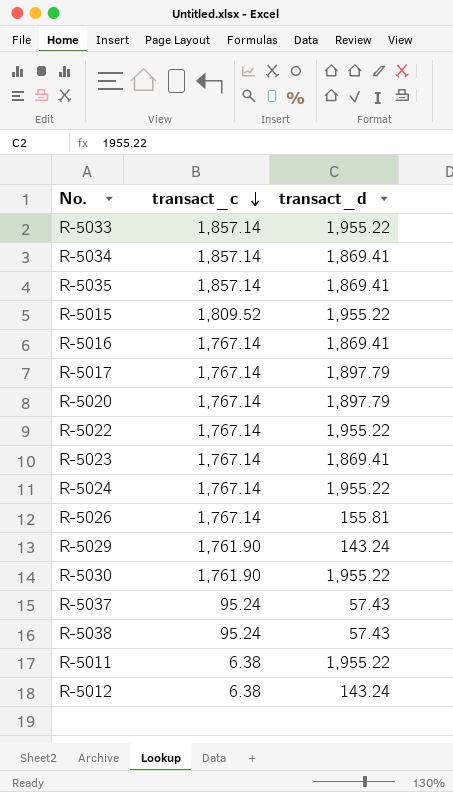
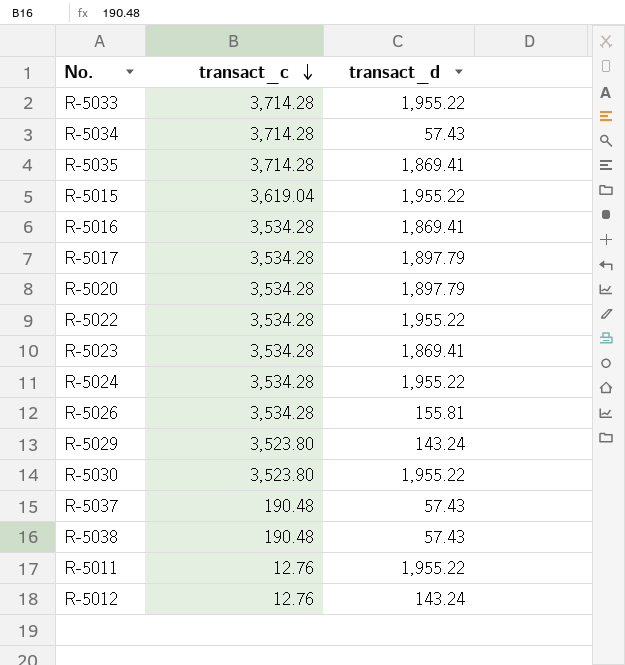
R-5033 | transact_c: 1,857.14 -> 3,714.28
R-5034 | transact_c: 1,857.14 -> 3,714.28
R-5034 | transact_d: 1,869.41 -> 57.43
R-5035 | transact_c: 1,857.14 -> 3,714.28
R-5015 | transact_c: 1,809.52 -> 3,619.04
R-5016 | transact_c: 1,767.14 -> 3,534.28
R-5017 | transact_c: 1,767.14 -> 3,534.28
R-5020 | transact_c: 1,767.14 -> 3,534.28
R-5022 | transact_c: 1,767.14 -> 3,534.28
R-5023 | transact_c: 1,767.14 -> 3,534.28
R-5024 | transact_c: 1,767.14 -> 3,534.28
R-5026 | transact_c: 1,767.14 -> 3,534.28
R-5029 | transact_c: 1,761.90 -> 3,523.80
R-5030 | transact_c: 1,761.90 -> 3,523.80
R-5037 | transact_c: 95.24 -> 190.48
R-5038 | transact_c: 95.24 -> 190.48
R-5011 | transact_c: 6.38 -> 12.76
R-5012 | transact_c: 6.38 -> 12.76

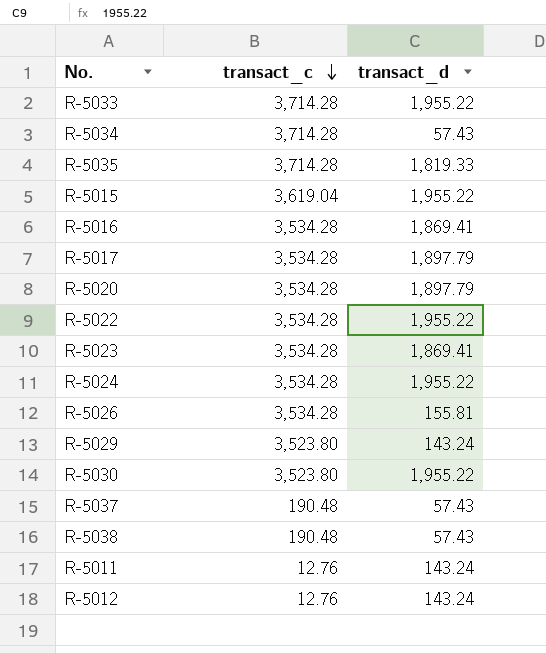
R-5035 | transact_d: 1,869.41 -> 1,819.33
R-5011 | transact_d: 1,955.22 -> 143.24

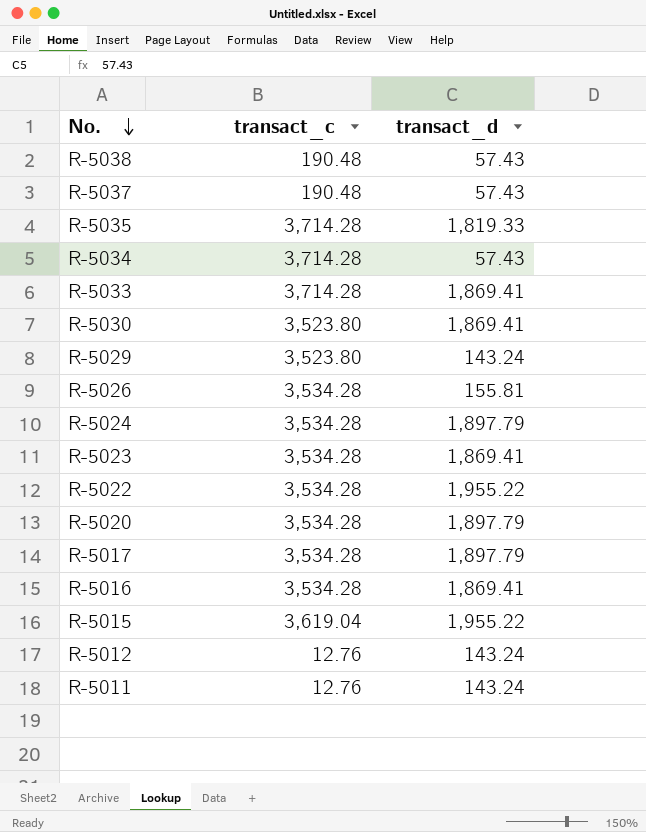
row order: transact_c descending -> No. descending
R-5033 | transact_d: 1,955.22 -> 1,869.41
R-5030 | transact_d: 1,955.22 -> 1,869.41
R-5024 | transact_d: 1,955.22 -> 1,897.79

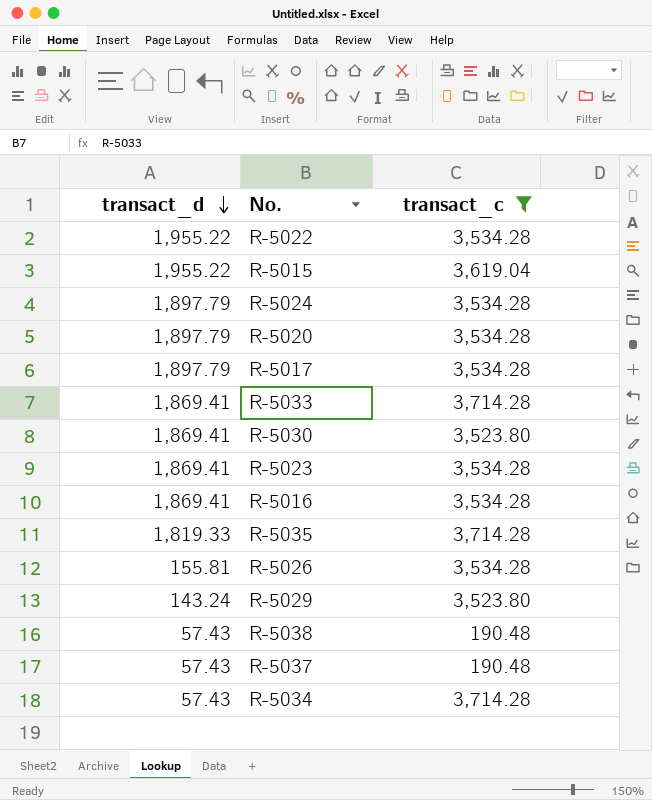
filter: none -> transact_c != 12.76
row order: No. descending -> transact_d descending
column transact_d | position: 3 -> 1

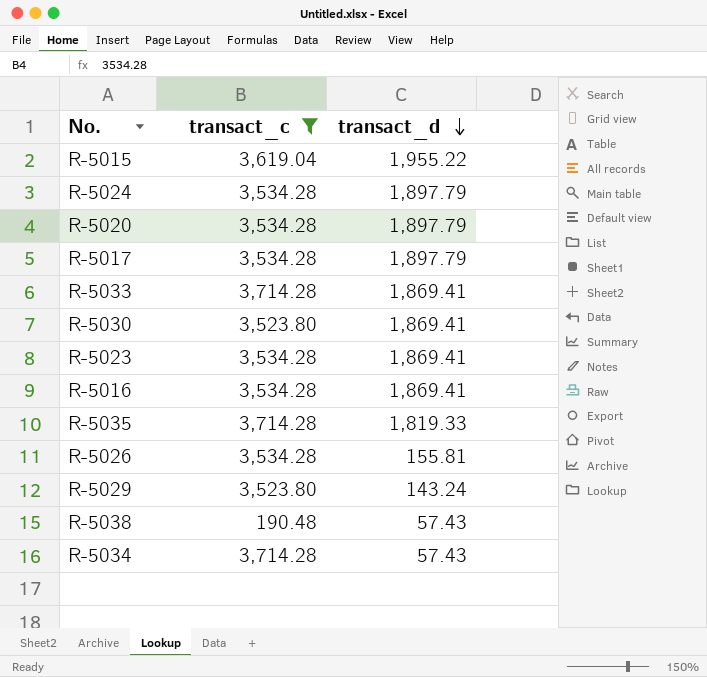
column transact_d | position: 1 -> 3
row R-5022: 1,955.22 | 3,534.28 -> none
row R-5037: 57.43 | 190.48 -> none

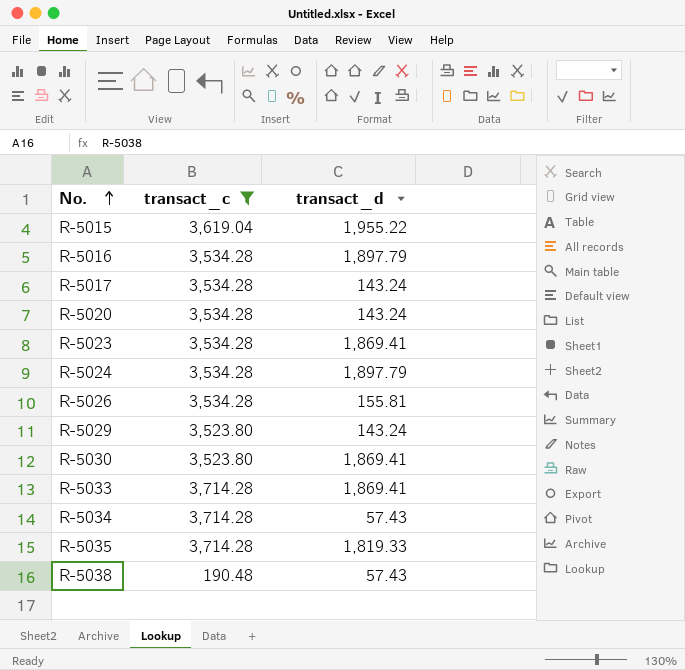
row order: transact_d descending -> No. ascending
R-5016 | transact_d: 1,869.41 -> 1,897.79
R-5017 | transact_d: 1,897.79 -> 143.24
R-5020 | transact_d: 1,897.79 -> 143.24

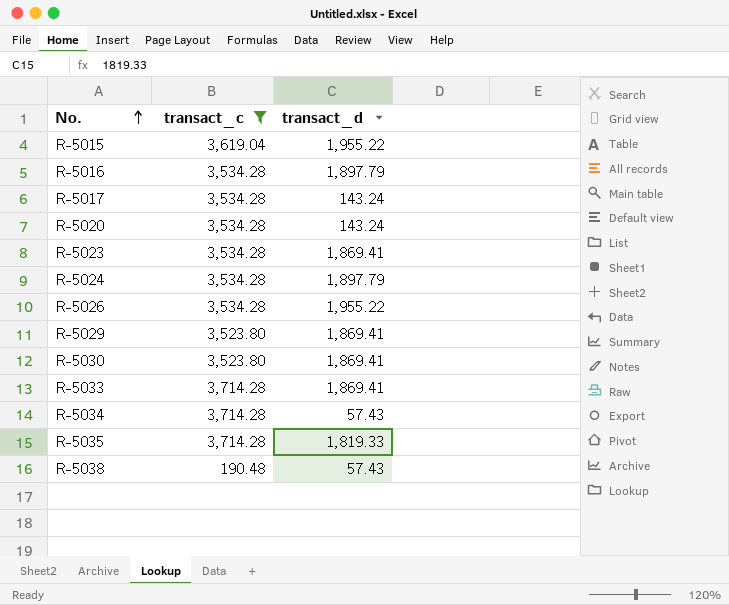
R-5026 | transact_d: 155.81 -> 1,955.22
R-5029 | transact_d: 143.24 -> 1,869.41

